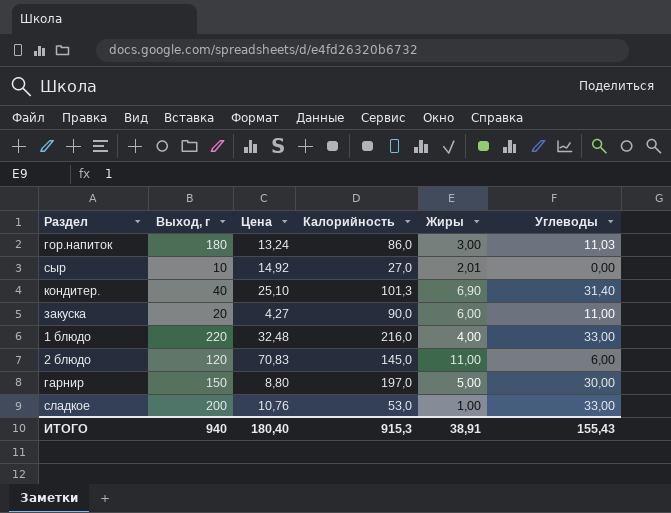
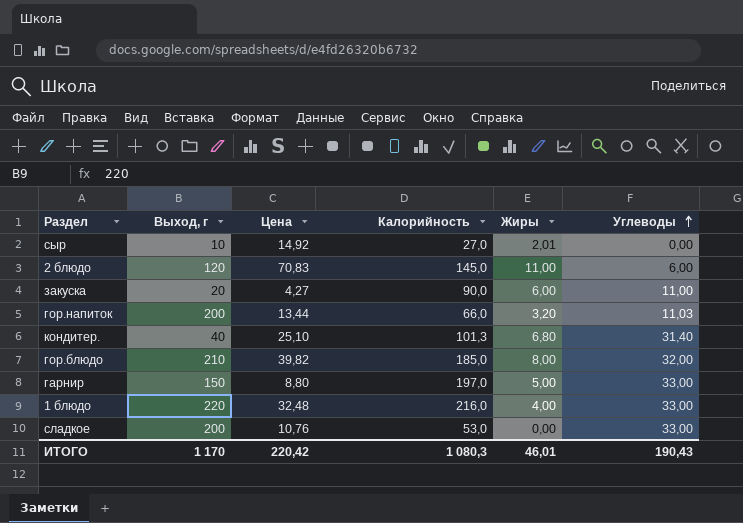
row order: none -> Углеводы ascending
гор.напиток | Выход, г: 180 -> 200
гор.напиток | Цена: 13,24 -> 13,44
гор.напиток | Калорийность: 86,0 -> 66,0
гор.напиток | Жиры: 3,00 -> 3,20
кондитер. | Жиры: 6,90 -> 6,80
row гор.блюдо: none -> 210 | 39,82 | 185,0 | 8,00 | 32,00
гарнир | Углеводы: 30,00 -> 33,00
сладкое | Жиры: 1,00 -> 0,00
ИТОГО | Выход, г: 940 -> 1 170
ИТОГО | Цена: 180,40 -> 220,42
ИТОГО | Калорийность: 915,3 -> 1 080,3
ИТОГО | Жиры: 38,91 -> 46,01
ИТОГО | Углеводы: 155,43 -> 190,43

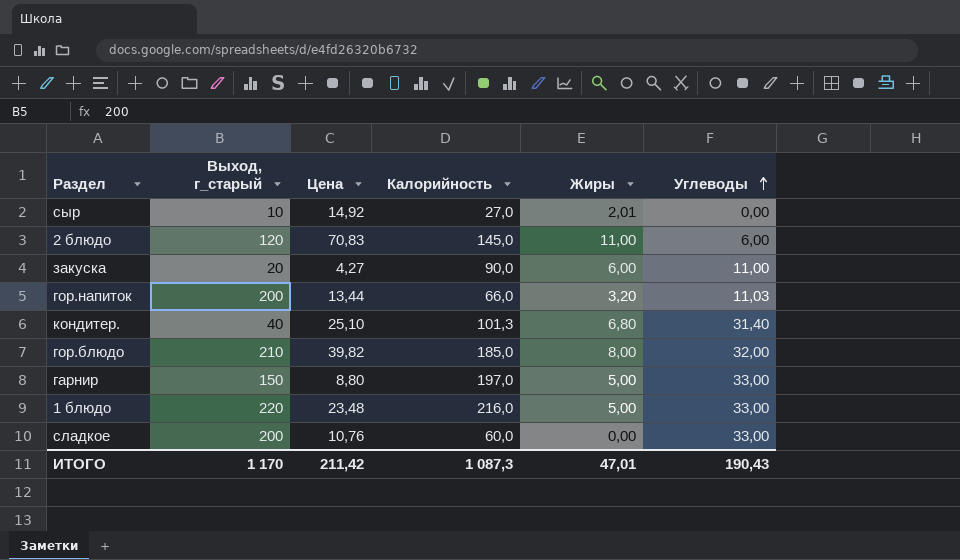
column name: Выход, г -> Выход, г_старый
1 блюдо | Цена: 32,48 -> 23,48
1 блюдо | Жиры: 4,00 -> 5,00
сладкое | Калорийность: 53,0 -> 60,0
ИТОГО | Цена: 220,42 -> 211,42
ИТОГО | Калорийность: 1 080,3 -> 1 087,3
ИТОГО | Жиры: 46,01 -> 47,01

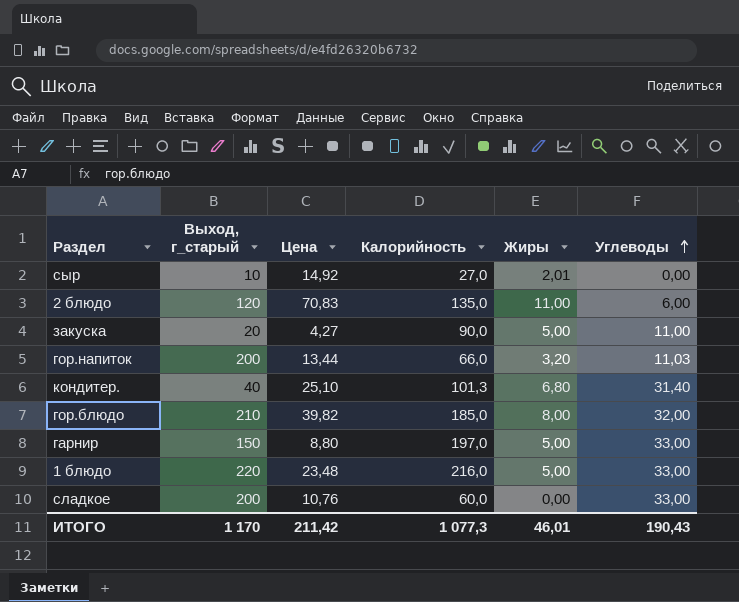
2 блюдо | Калорийность: 145,0 -> 135,0
закуска | Жиры: 6,00 -> 5,00
ИТОГО | Калорийность: 1 087,3 -> 1 077,3
ИТОГО | Жиры: 47,01 -> 46,01

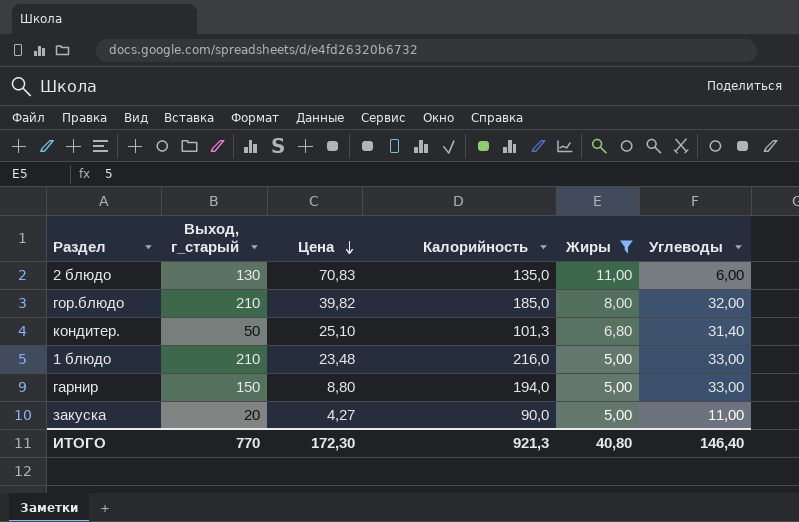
filter: none -> Жиры >= 5,00
row order: Углеводы ascending -> Цена descending
2 блюдо | Выход, г_старый: 120 -> 130
кондитер. | Выход, г_старый: 40 -> 50
1 блюдо | Выход, г_старый: 220 -> 210
гарнир | Калорийность: 197,0 -> 194,0
ИТОГО | Выход, г_старый: 1 170 -> 770
ИТОГО | Цена: 211,42 -> 172,30
ИТОГО | Калорийность: 1 077,3 -> 921,3
ИТОГО | Жиры: 46,01 -> 40,80
ИТОГО | Углеводы: 190,43 -> 146,40

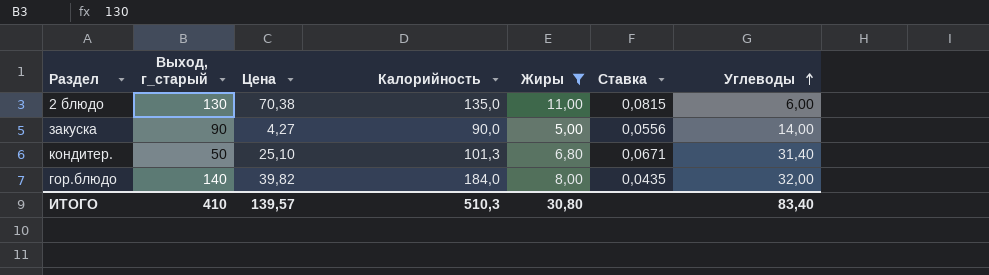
row order: Цена descending -> Углеводы ascending
column Ставка | formula: none -> [Жиры] / [Калорийность]
row 1 блюдо: 210 | 23,48 | 216,0 | 5,00 | 33,00 -> none
row гарнир: 150 | 8,80 | 194,0 | 5,00 | 33,00 -> none
2 блюдо | Цена: 70,83 -> 70,38
закуска | Выход, г_старый: 20 -> 90
закуска | Углеводы: 11,00 -> 14,00
гор.блюдо | Выход, г_старый: 210 -> 140
гор.блюдо | Калорийность: 185,0 -> 184,0
ИТОГО | Выход, г_старый: 770 -> 410
ИТОГО | Цена: 172,30 -> 139,57
ИТОГО | Калорийность: 921,3 -> 510,3
ИТОГО | Жиры: 40,80 -> 30,80
ИТОГО | Углеводы: 146,40 -> 83,40

